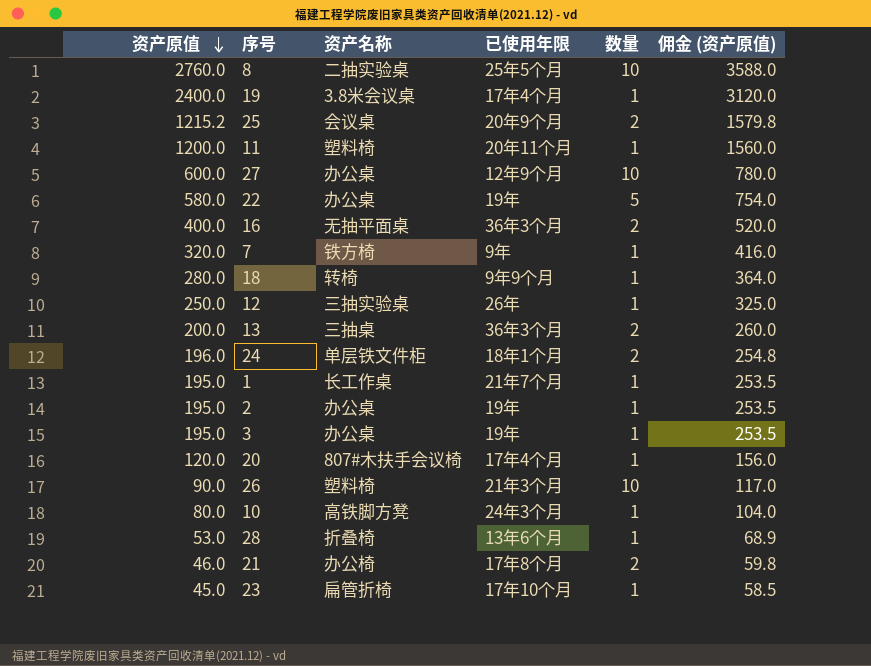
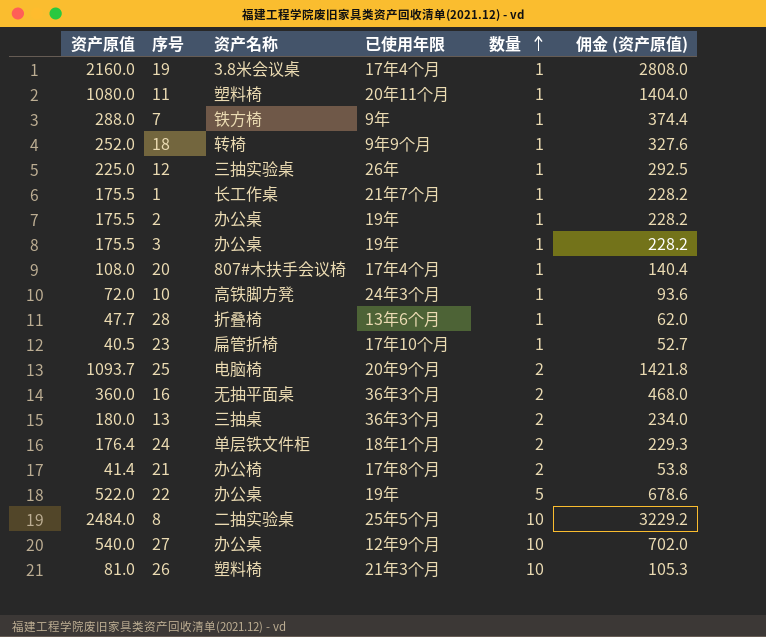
row order: 资产原值 descending -> 数量 ascending
19 | 资产原值: 2400.0 -> 2160.0
19 | 佣金 (资产原值): 3120.0 -> 2808.0
11 | 资产原值: 1200.0 -> 1080.0
11 | 佣金 (资产原值): 1560.0 -> 1404.0
7 | 资产原值: 320.0 -> 288.0
7 | 佣金 (资产原值): 416.0 -> 374.4
18 | 资产原值: 280.0 -> 252.0
18 | 佣金 (资产原值): 364.0 -> 327.6
12 | 资产原值: 250.0 -> 225.0
12 | 佣金 (资产原值): 325.0 -> 292.5
1 | 资产原值: 195.0 -> 175.5
1 | 佣金 (资产原值): 253.5 -> 228.2
2 | 资产原值: 195.0 -> 175.5
2 | 佣金 (资产原值): 253.5 -> 228.2
3 | 资产原值: 195.0 -> 175.5
3 | 佣金 (资产原值): 253.5 -> 228.2
20 | 资产原值: 120.0 -> 108.0
20 | 佣金 (资产原值): 156.0 -> 140.4
10 | 资产原值: 80.0 -> 72.0
10 | 佣金 (资产原值): 104.0 -> 93.6
28 | 资产原值: 53.0 -> 47.7
28 | 佣金 (资产原值): 68.9 -> 62.0
23 | 资产原值: 45.0 -> 40.5
23 | 佣金 (资产原值): 58.5 -> 52.7
25 | 资产原值: 1215.2 -> 1093.7
25 | 资产名称: 会议桌 -> 电脑椅
25 | 佣金 (资产原值): 1579.8 -> 1421.8
16 | 资产原值: 400.0 -> 360.0
16 | 佣金 (资产原值): 520.0 -> 468.0
13 | 资产原值: 200.0 -> 180.0
13 | 佣金 (资产原值): 260.0 -> 234.0
24 | 资产原值: 196.0 -> 176.4
24 | 佣金 (资产原值): 254.8 -> 229.3
21 | 资产原值: 46.0 -> 41.4
21 | 佣金 (资产原值): 59.8 -> 53.8
22 | 资产原值: 580.0 -> 522.0
22 | 佣金 (资产原值): 754.0 -> 678.6
8 | 资产原值: 2760.0 -> 2484.0
8 | 佣金 (资产原值): 3588.0 -> 3229.2
27 | 资产原值: 600.0 -> 540.0
27 | 佣金 (资产原值): 780.0 -> 702.0
26 | 资产原值: 90.0 -> 81.0
26 | 佣金 (资产原值): 117.0 -> 105.3

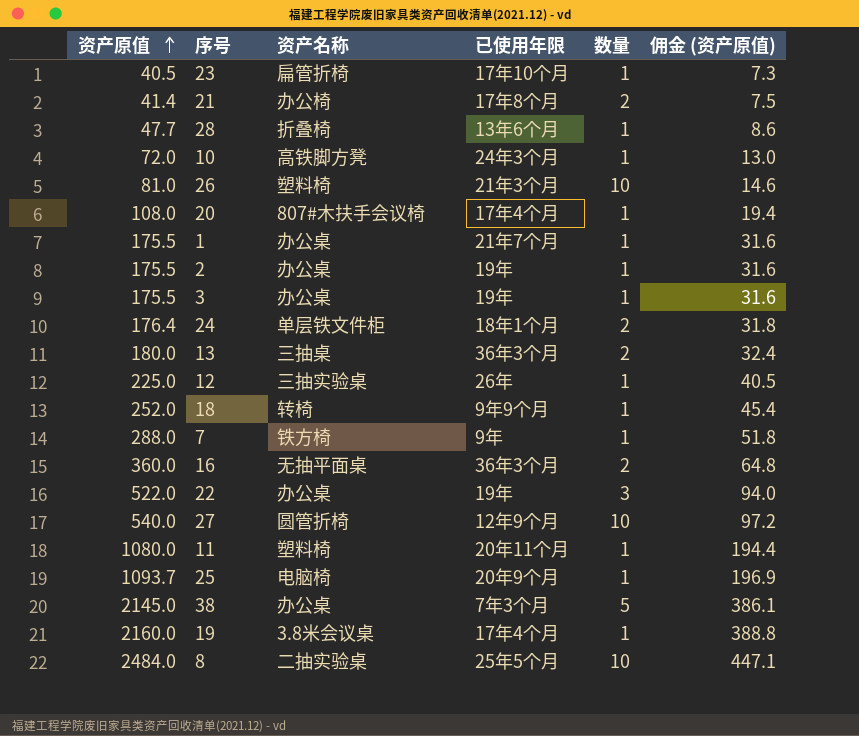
row order: 数量 ascending -> 资产原值 ascending
column 佣金 (资产原值) | formula: [资产原值] * 1.3 -> [资产原值] * 0.18
1 | 资产名称: 长工作桌 -> 办公桌
22 | 数量: 5 -> 3
27 | 资产名称: 办公桌 -> 圆管折椅
25 | 数量: 2 -> 1
row 38: none -> 2145.0 | 办公桌 | 7年3个月 | 5 | 386.1

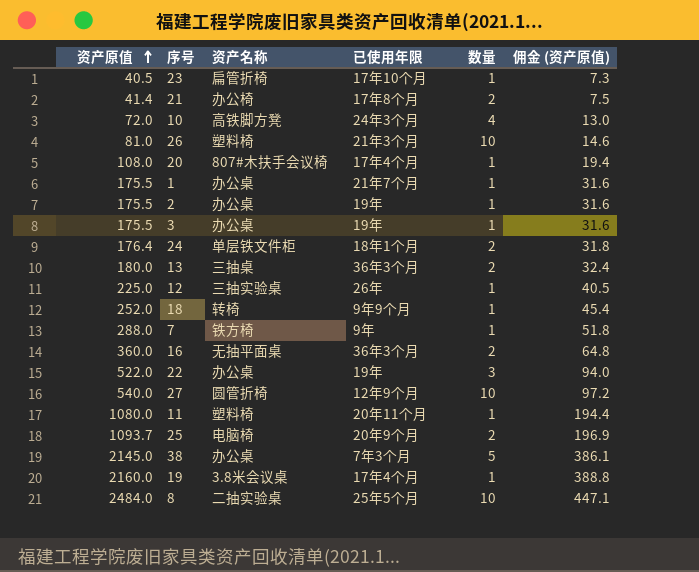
row 28: 47.7 | 折叠椅 | 13年6个月 | 1 | 8.6 -> none
10 | 数量: 1 -> 4
25 | 数量: 1 -> 2

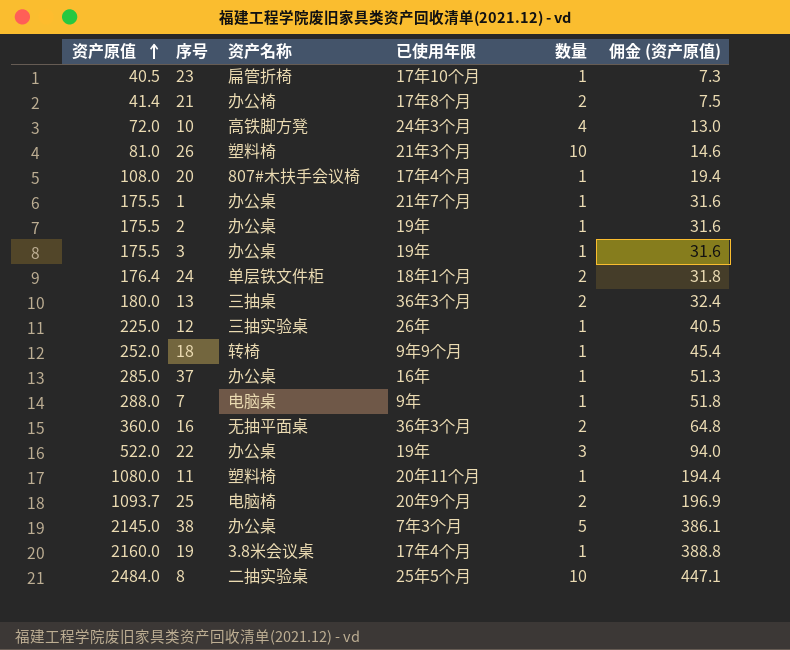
row 27: 540.0 | 圆管折椅 | 12年9个月 | 10 | 97.2 -> none
row 37: none -> 285.0 | 办公桌 | 16年 | 1 | 51.3
7 | 资产名称: 铁方椅 -> 电脑桌

